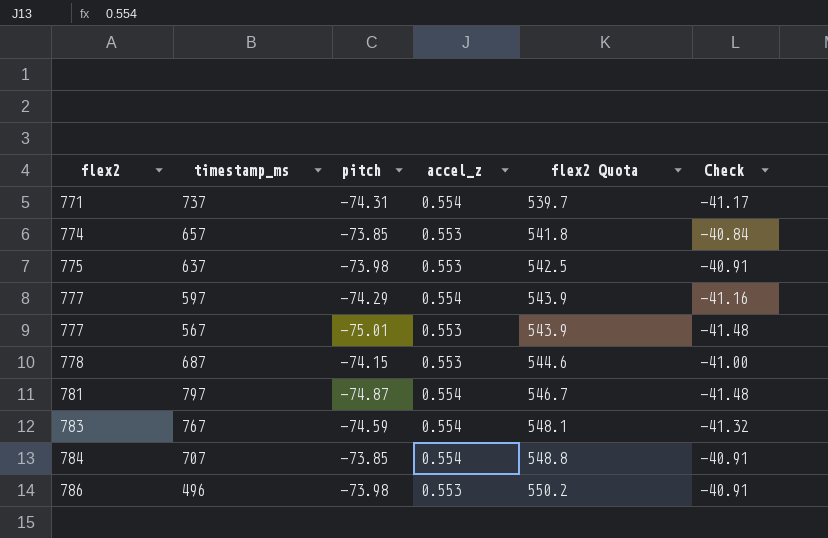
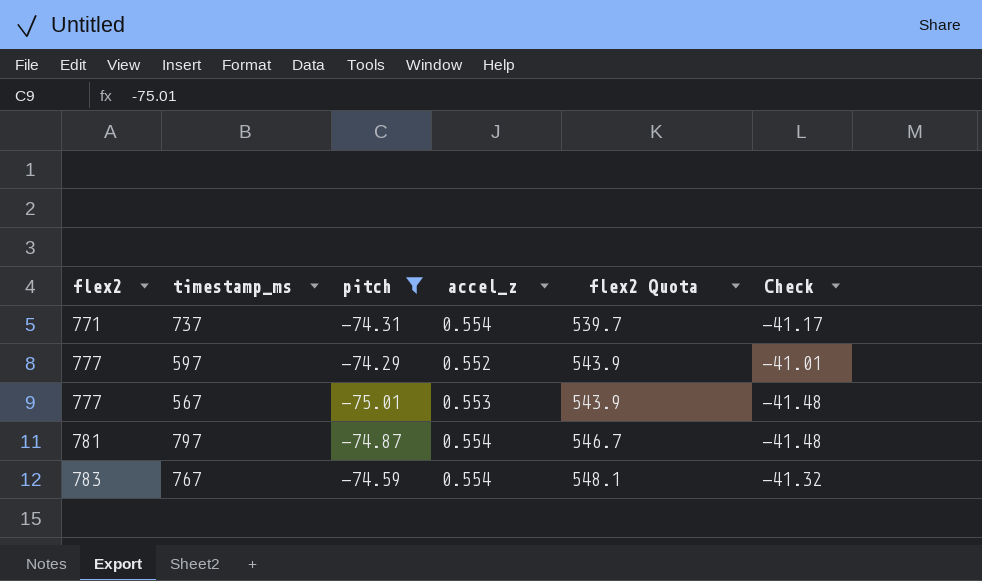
filter: none -> pitch <= -74.29
597 | accel_z: 0.554 -> 0.552
597 | Check: -41.16 -> -41.01

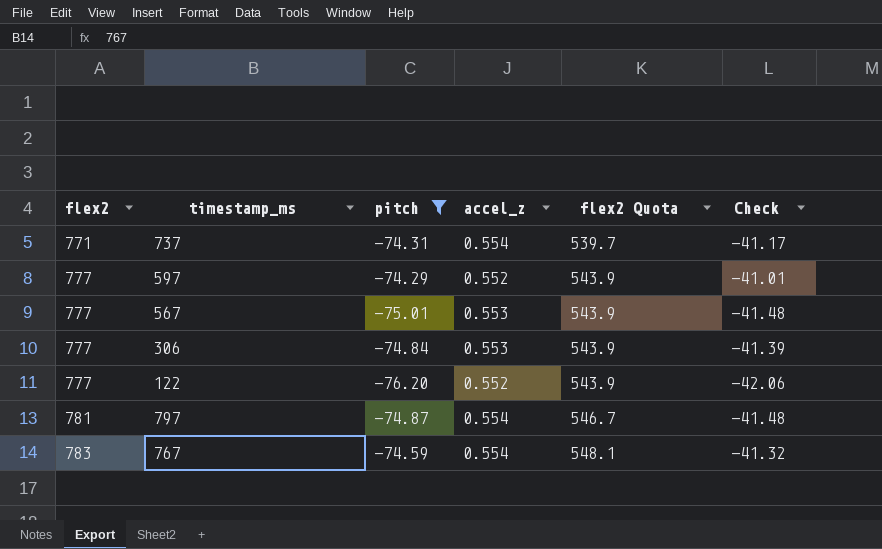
row 306: none -> 777 | -74.84 | 0.553 | 543.9 | -41.39
row 122: none -> 777 | -76.20 | 0.552 | 543.9 | -42.06

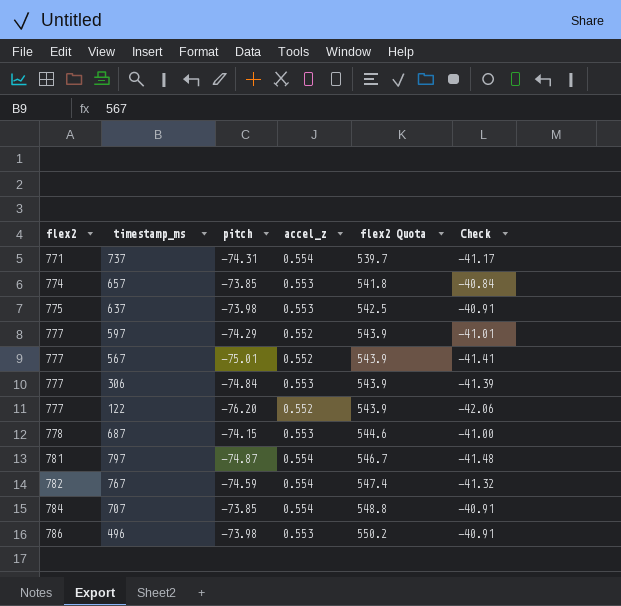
filter: pitch <= -74.29 -> none
567 | accel_z: 0.553 -> 0.552
567 | Check: -41.48 -> -41.41
767 | flex2: 783 -> 782
767 | flex2 Quota: 548.1 -> 547.4

